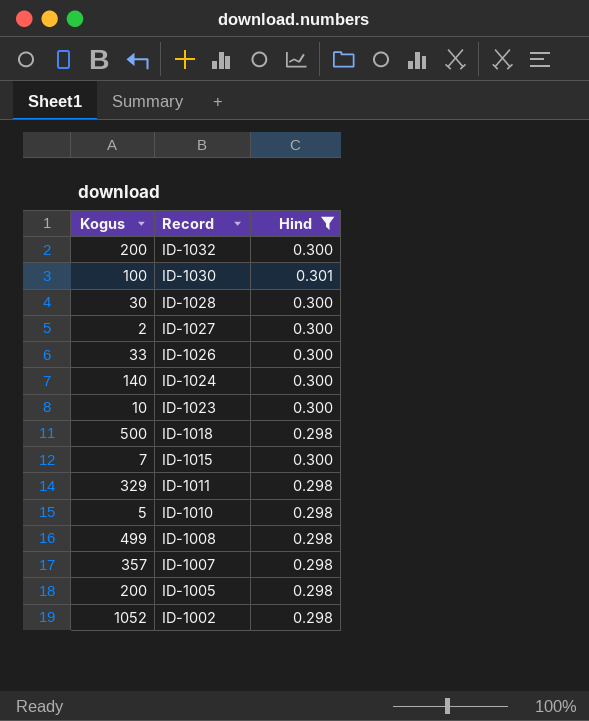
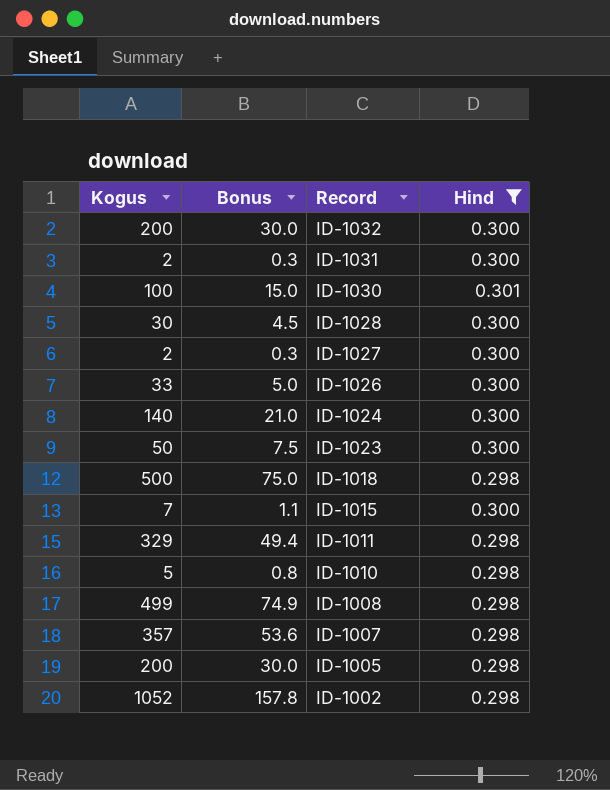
column Bonus | formula: none -> [Kogus] * 0.15
row ID-1031: none -> 2 | 0.3 | 0.300
ID-1023 | Kogus: 10 -> 50

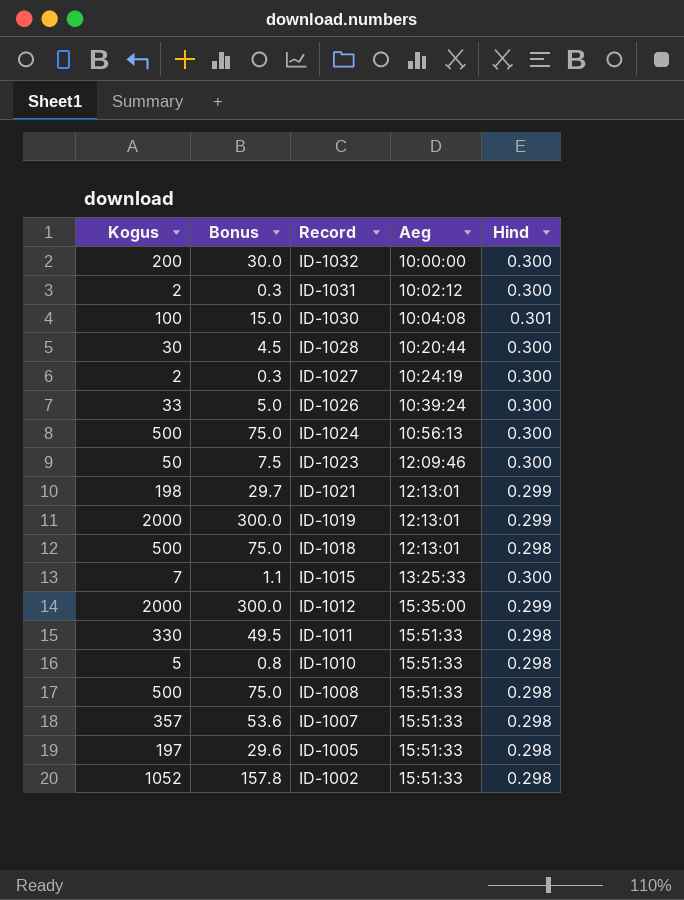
filter: Hind != 0.299 -> none
column Aeg | position: none -> 4
ID-1024 | Kogus: 140 -> 500
ID-1024 | Bonus: 21.0 -> 75.0
ID-1011 | Kogus: 329 -> 330
ID-1011 | Bonus: 49.4 -> 49.5
ID-1008 | Kogus: 499 -> 500
ID-1008 | Bonus: 74.9 -> 75.0
ID-1005 | Kogus: 200 -> 197
ID-1005 | Bonus: 30.0 -> 29.6

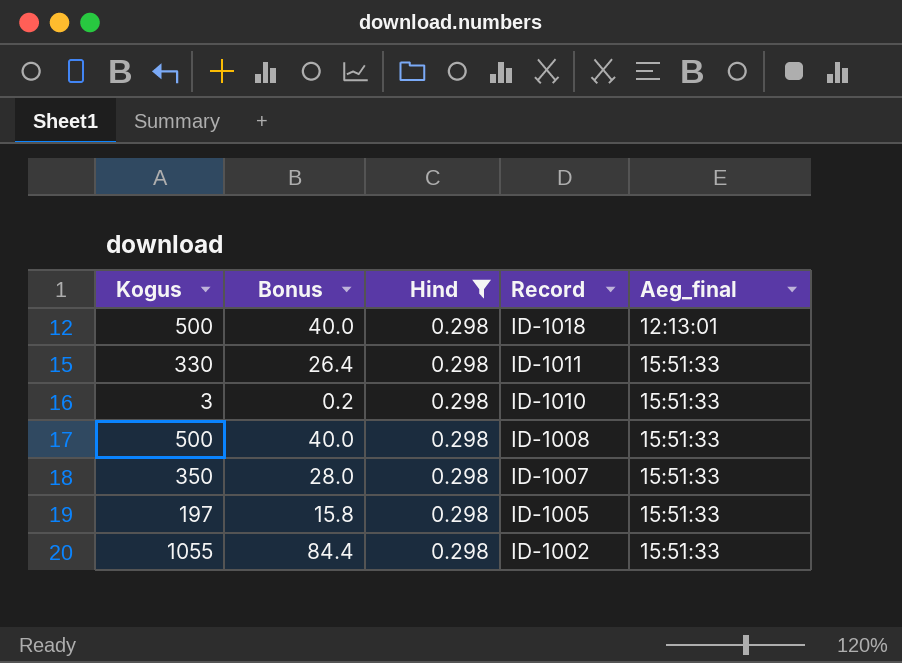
filter: none -> Hind = 0.298
column Bonus | formula: [Kogus] * 0.15 -> [Kogus] * 0.08
column Hind | position: 5 -> 3
column name: Aeg -> Aeg_final
ID-1010 | Kogus: 5 -> 3
ID-1007 | Kogus: 357 -> 350
ID-1002 | Kogus: 1052 -> 1055

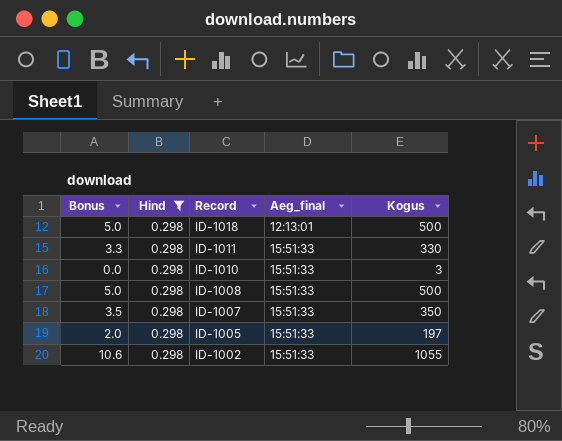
column Bonus | formula: [Kogus] * 0.08 -> [Kogus] * 0.01
column Kogus | position: 1 -> 5

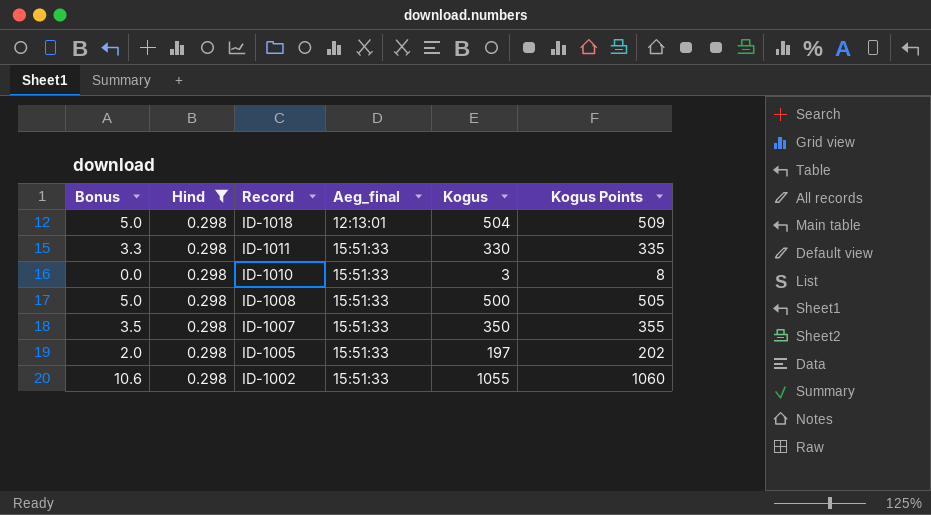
column Kogus Points | formula: none -> [Kogus] + 5
ID-1018 | Kogus: 500 -> 504

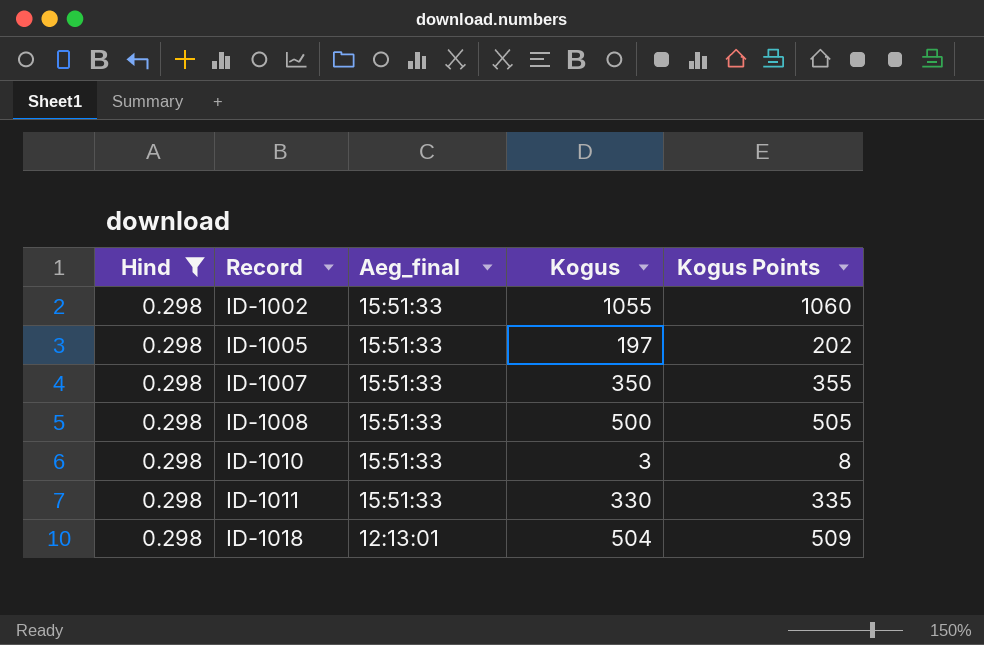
row order: Record descending -> Record ascending
column Bonus | formula: [Kogus] * 0.01 -> none

